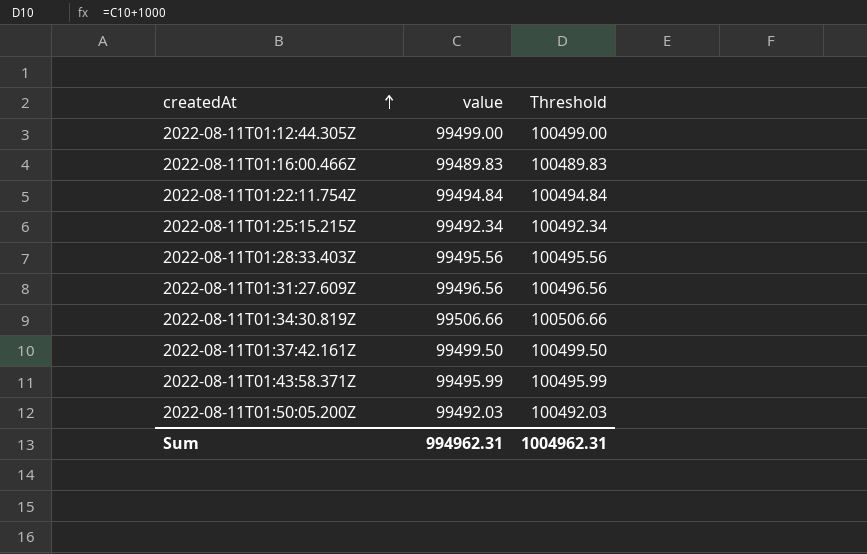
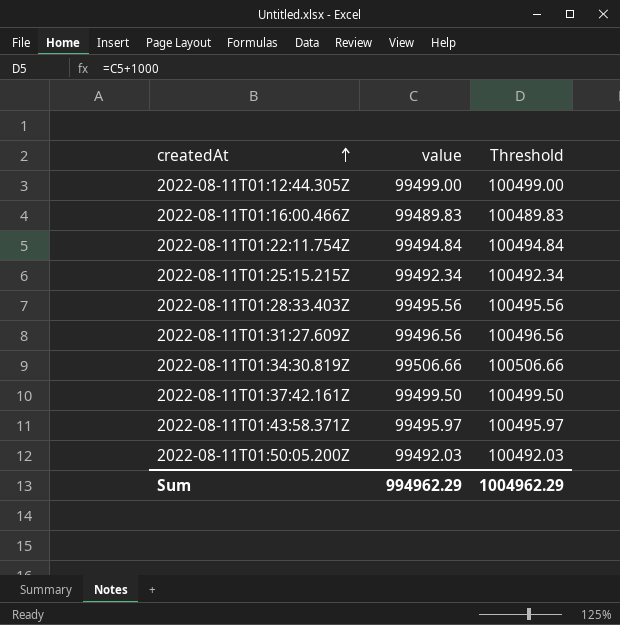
2022-08-11T01:43:58.371Z | value: 99495.99 -> 99495.97
2022-08-11T01:43:58.371Z | Threshold: 100495.99 -> 100495.97
Sum | value: 994962.31 -> 994962.29
Sum | Threshold: 1004962.31 -> 1004962.29

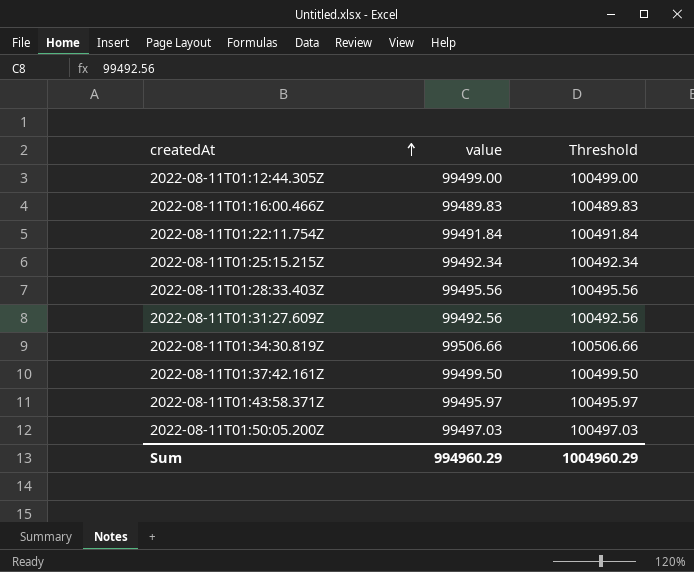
2022-08-11T01:22:11.754Z | value: 99494.84 -> 99491.84
2022-08-11T01:22:11.754Z | Threshold: 100494.84 -> 100491.84
2022-08-11T01:31:27.609Z | value: 99496.56 -> 99492.56
2022-08-11T01:31:27.609Z | Threshold: 100496.56 -> 100492.56
2022-08-11T01:50:05.200Z | value: 99492.03 -> 99497.03
2022-08-11T01:50:05.200Z | Threshold: 100492.03 -> 100497.03
Sum | value: 994962.29 -> 994960.29
Sum | Threshold: 1004962.29 -> 1004960.29

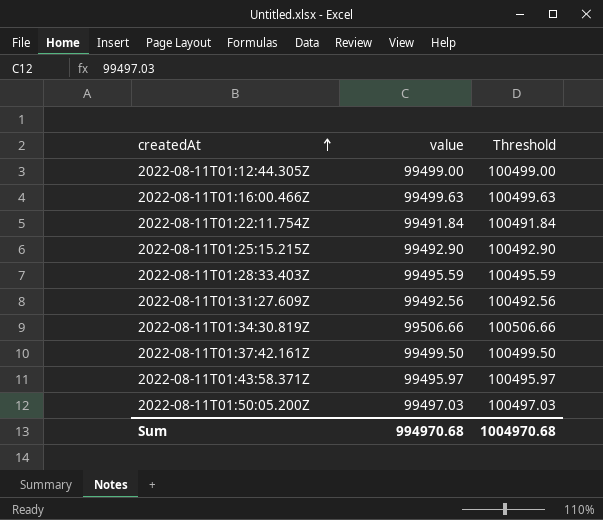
2022-08-11T01:16:00.466Z | value: 99489.83 -> 99499.63
2022-08-11T01:16:00.466Z | Threshold: 100489.83 -> 100499.63
2022-08-11T01:25:15.215Z | value: 99492.34 -> 99492.90
2022-08-11T01:25:15.215Z | Threshold: 100492.34 -> 100492.90
2022-08-11T01:28:33.403Z | value: 99495.56 -> 99495.59
2022-08-11T01:28:33.403Z | Threshold: 100495.56 -> 100495.59
Sum | value: 994960.29 -> 994970.68
Sum | Threshold: 1004960.29 -> 1004970.68

